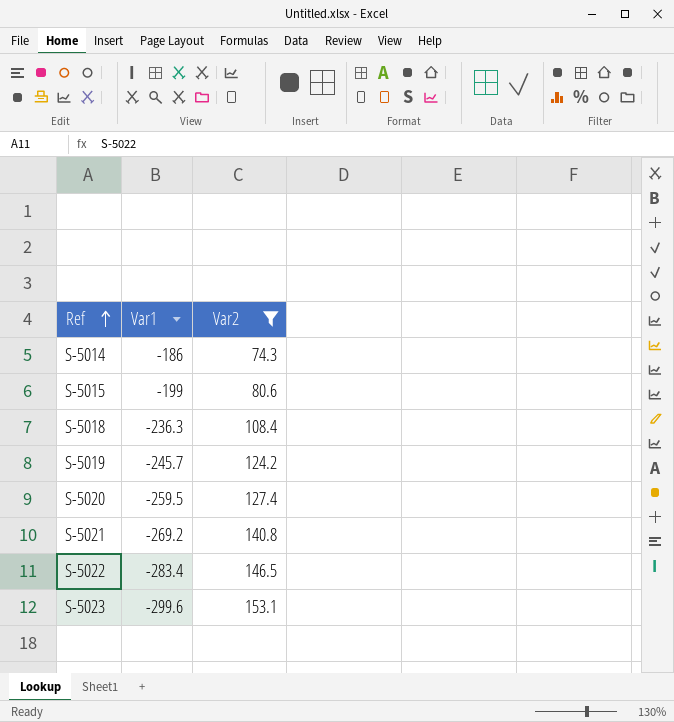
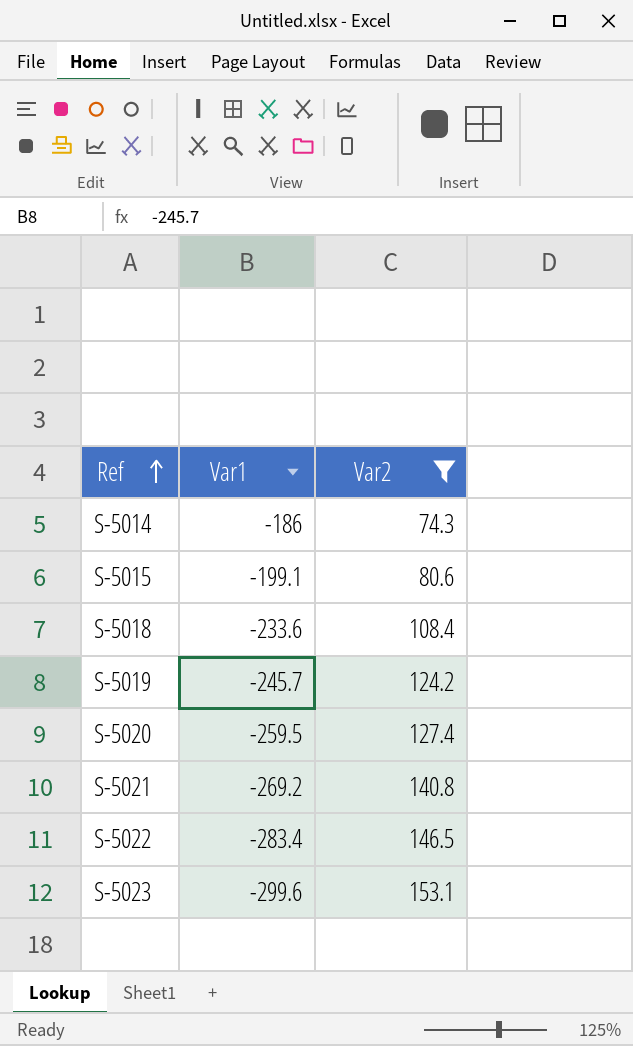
S-5015 | Var1: -199 -> -199.1
S-5018 | Var1: -236.3 -> -233.6

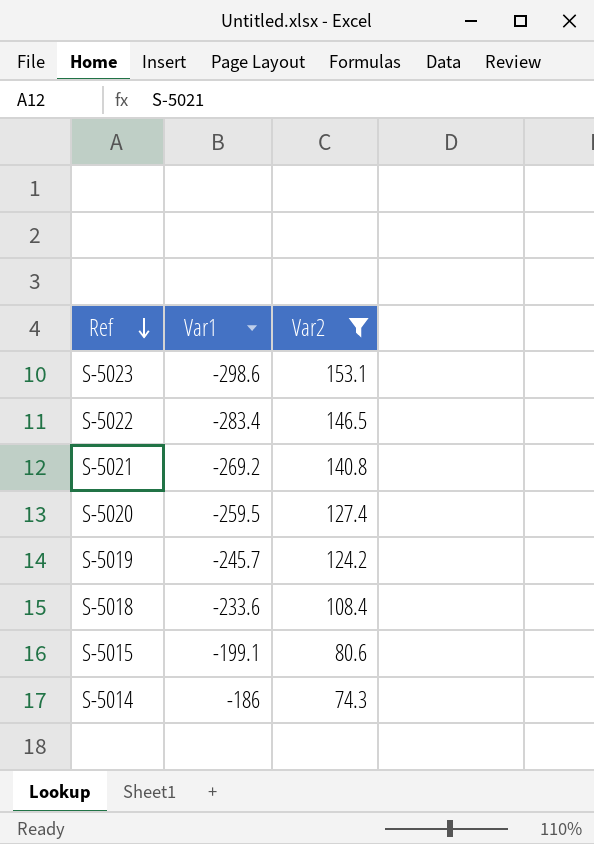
row order: Ref ascending -> Ref descending
S-5023 | Var1: -299.6 -> -298.6

